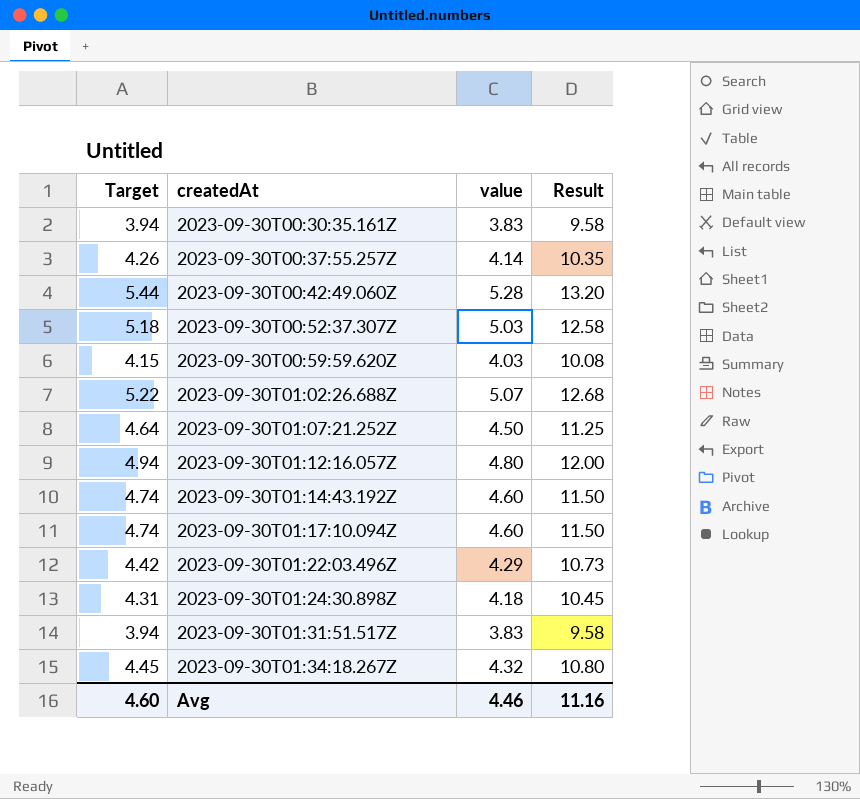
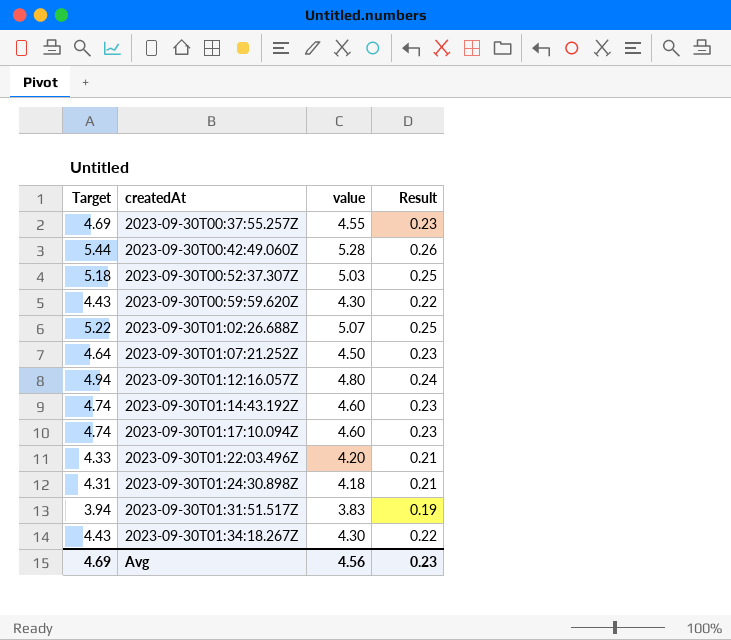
column Result | formula: [value] * 2.5 -> [value] * 0.05
row 2023-09-30T00:30:35.161Z: 3.94 | 3.83 | 9.58 -> none
2023-09-30T00:37:55.257Z | Target: 4.26 -> 4.69
2023-09-30T00:37:55.257Z | value: 4.14 -> 4.55
2023-09-30T00:59:59.620Z | Target: 4.15 -> 4.43
2023-09-30T00:59:59.620Z | value: 4.03 -> 4.30
2023-09-30T01:22:03.496Z | Target: 4.42 -> 4.33
2023-09-30T01:22:03.496Z | value: 4.29 -> 4.20
2023-09-30T01:34:18.267Z | Target: 4.45 -> 4.43
2023-09-30T01:34:18.267Z | value: 4.32 -> 4.30
Avg | Target: 4.60 -> 4.69
Avg | value: 4.46 -> 4.56
Avg | Result: 11.16 -> 0.23

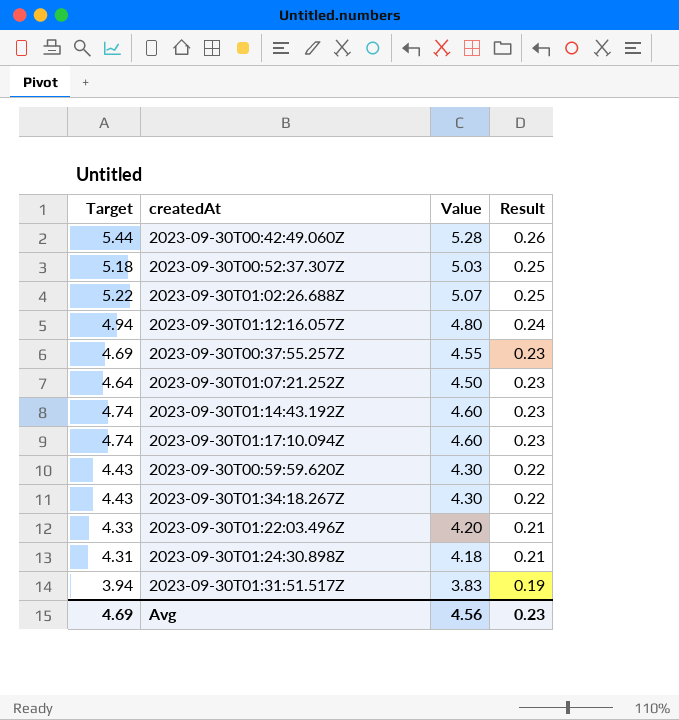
row order: createdAt ascending -> Result descending
column name: value -> Value

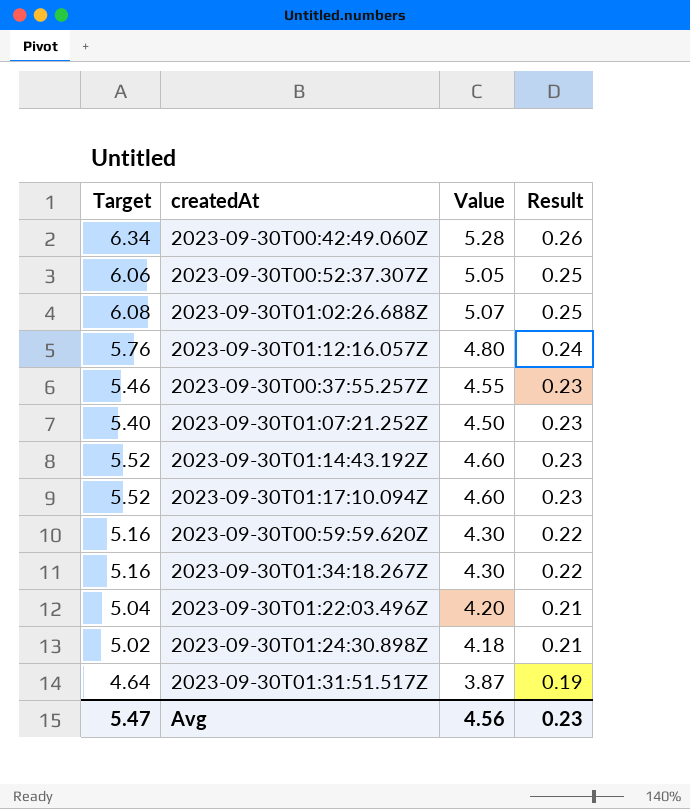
column Target | formula: [Value] * 1.03 -> [Value] * 1.2
2023-09-30T00:52:37.307Z | Value: 5.03 -> 5.05
2023-09-30T01:31:51.517Z | Value: 3.83 -> 3.87
Avg | Target: 4.69 -> 5.47

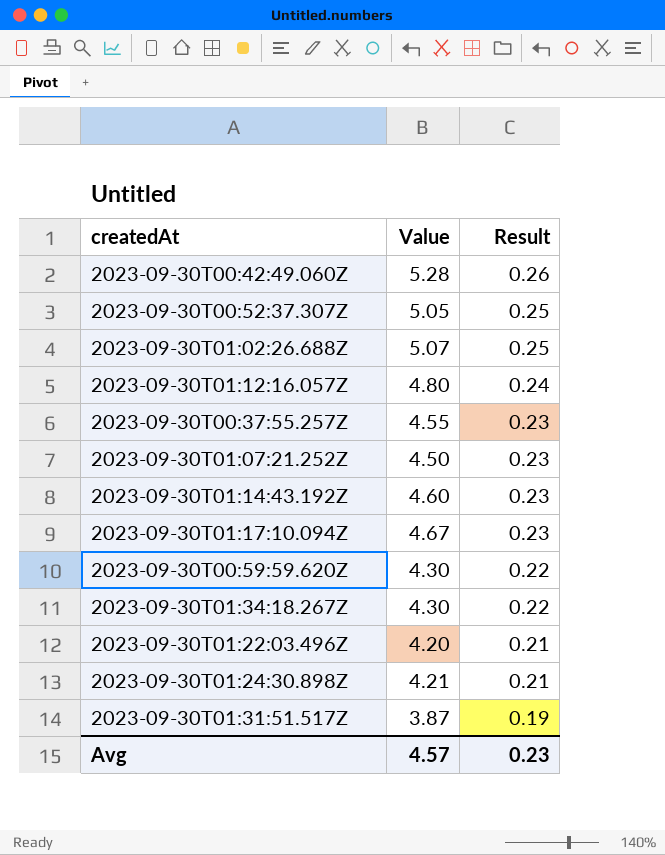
column Target | formula: [Value] * 1.2 -> none
2023-09-30T01:17:10.094Z | Value: 4.60 -> 4.67
2023-09-30T01:24:30.898Z | Value: 4.18 -> 4.21
Avg | Value: 4.56 -> 4.57

